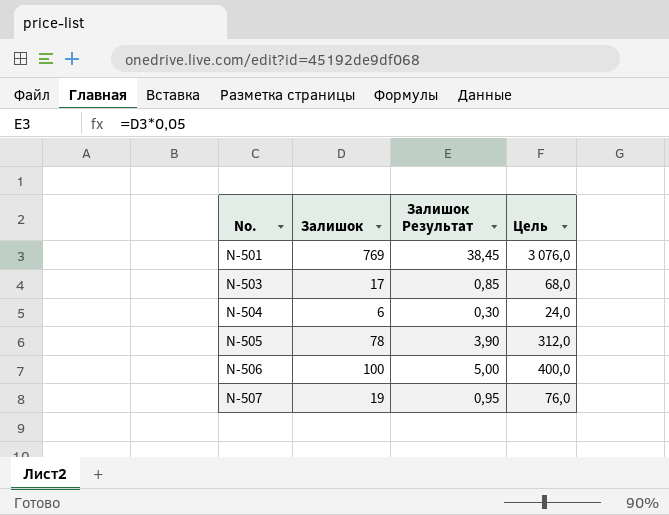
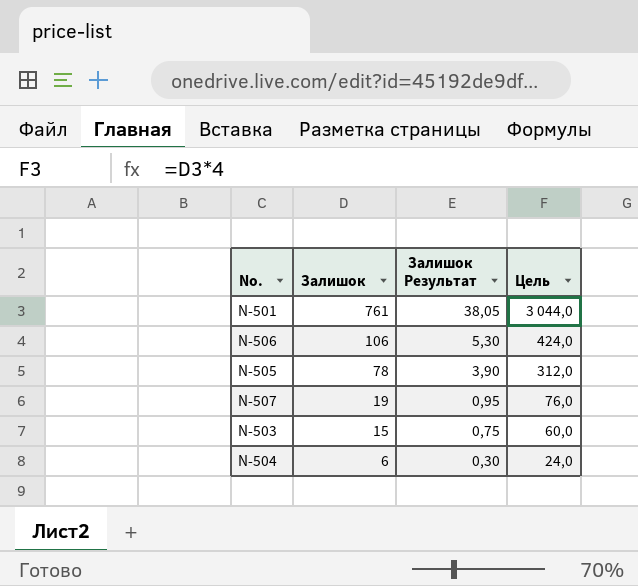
row order: No. ascending -> Залишок descending
N-501 | Залишок: 769 -> 761
N-501 | Залишок Результат: 38,45 -> 38,05
N-501 | Цель: 3 076,0 -> 3 044,0
N-506 | Залишок: 100 -> 106
N-506 | Залишок Результат: 5,00 -> 5,30
N-506 | Цель: 400,0 -> 424,0
N-503 | Залишок: 17 -> 15
N-503 | Залишок Результат: 0,85 -> 0,75
N-503 | Цель: 68,0 -> 60,0

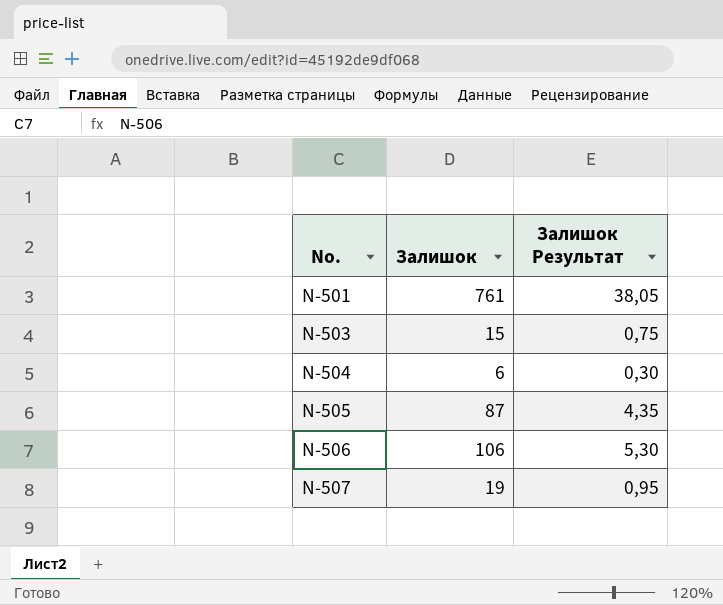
row order: Залишок descending -> No. ascending
column Цель | formula: [Залишок] * 4 -> none
N-505 | Залишок: 78 -> 87
N-505 | Залишок Результат: 3,90 -> 4,35

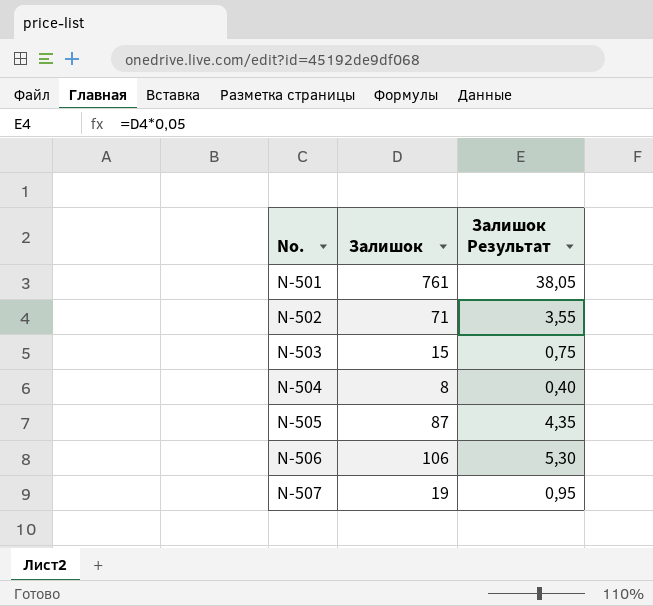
row N-502: none -> 71 | 3,55
N-504 | Залишок: 6 -> 8
N-504 | Залишок Результат: 0,30 -> 0,40

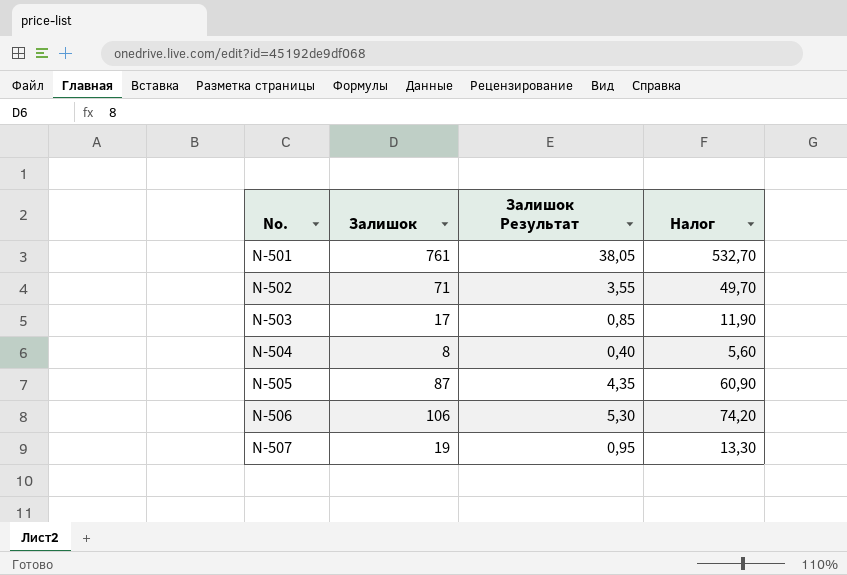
column Налог | formula: none -> [Залишок] * 0,7
N-503 | Залишок: 15 -> 17
N-503 | Залишок Результат: 0,75 -> 0,85

